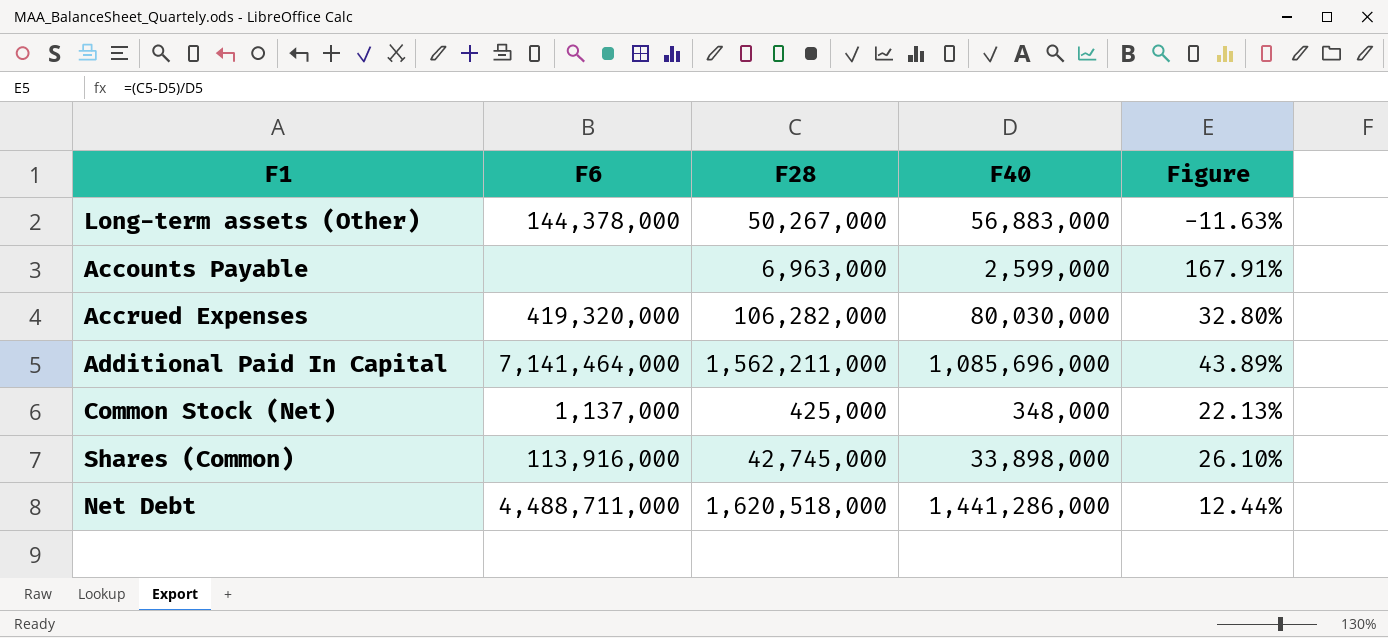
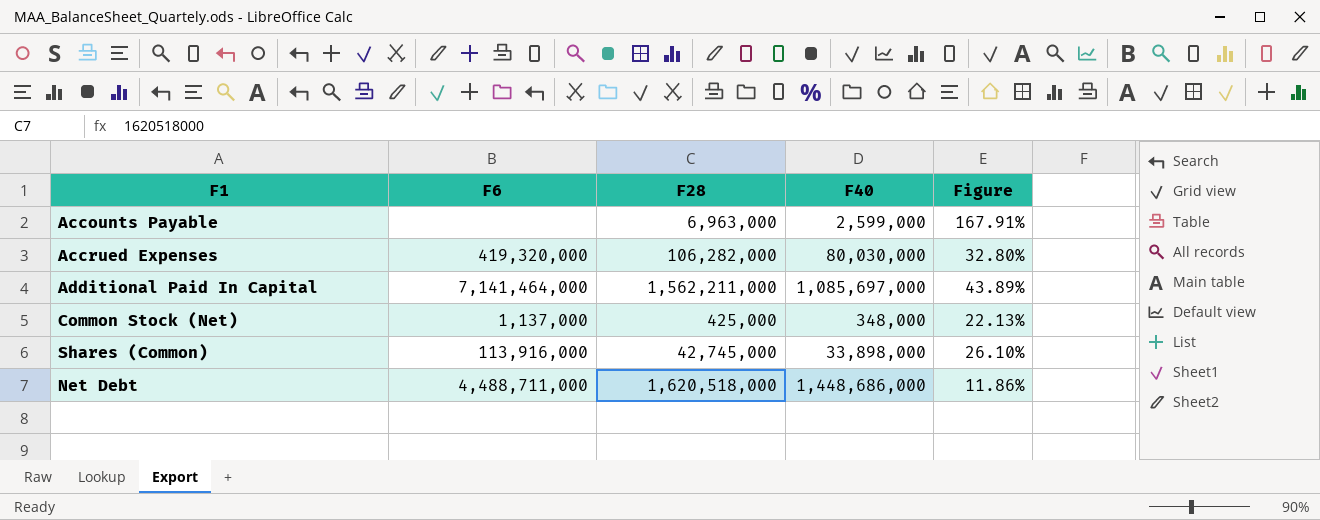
row Long-term assets (Other): 144,378,000 | 50,267,000 | 56,883,000 | -11.63% -> none
Additional Paid In Capital | F40: 1,085,696,000 -> 1,085,697,000
Net Debt | F40: 1,441,286,000 -> 1,448,686,000
Net Debt | Figure: 12.44% -> 11.86%

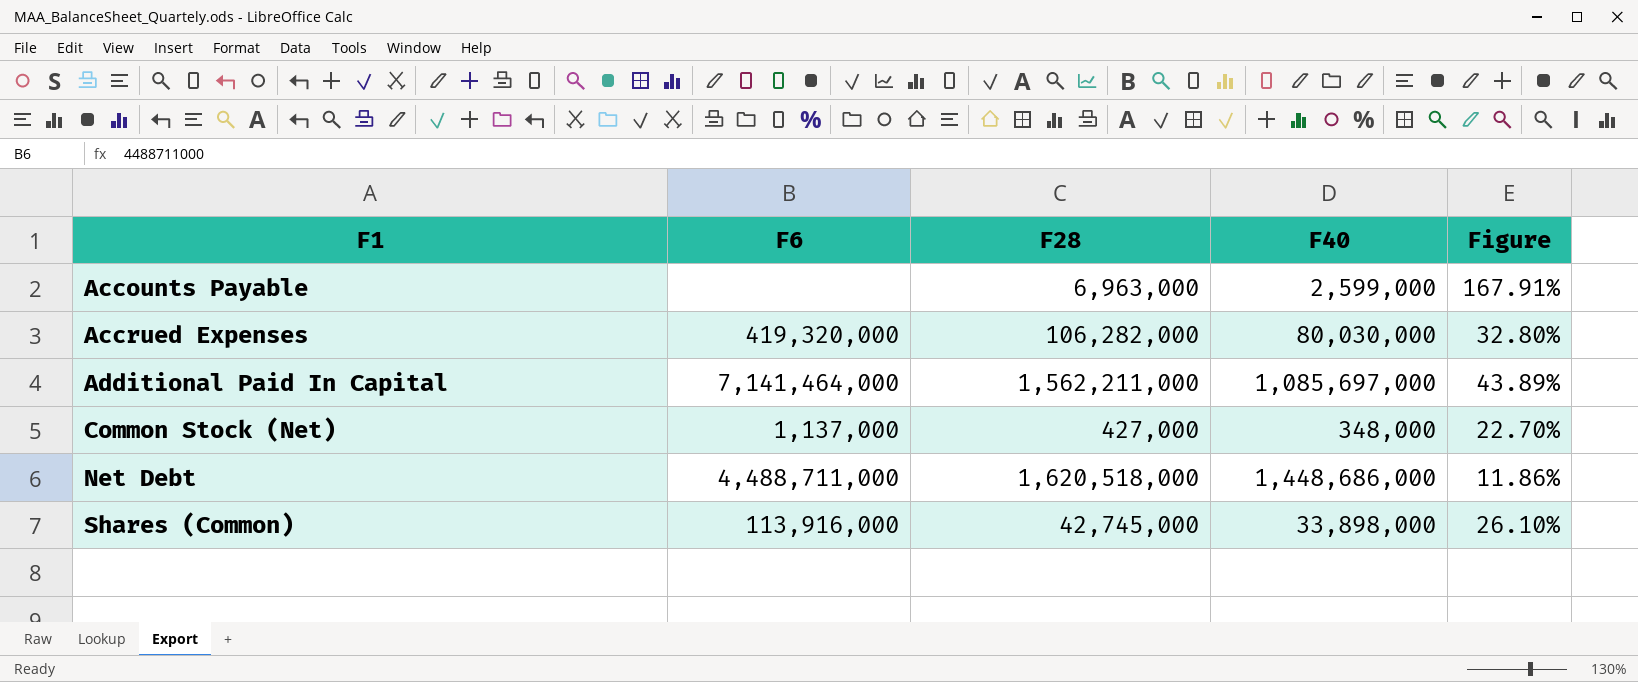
row order: none -> F1 ascending
Common Stock (Net) | F28: 425,000 -> 427,000
Common Stock (Net) | Figure: 22.13% -> 22.70%

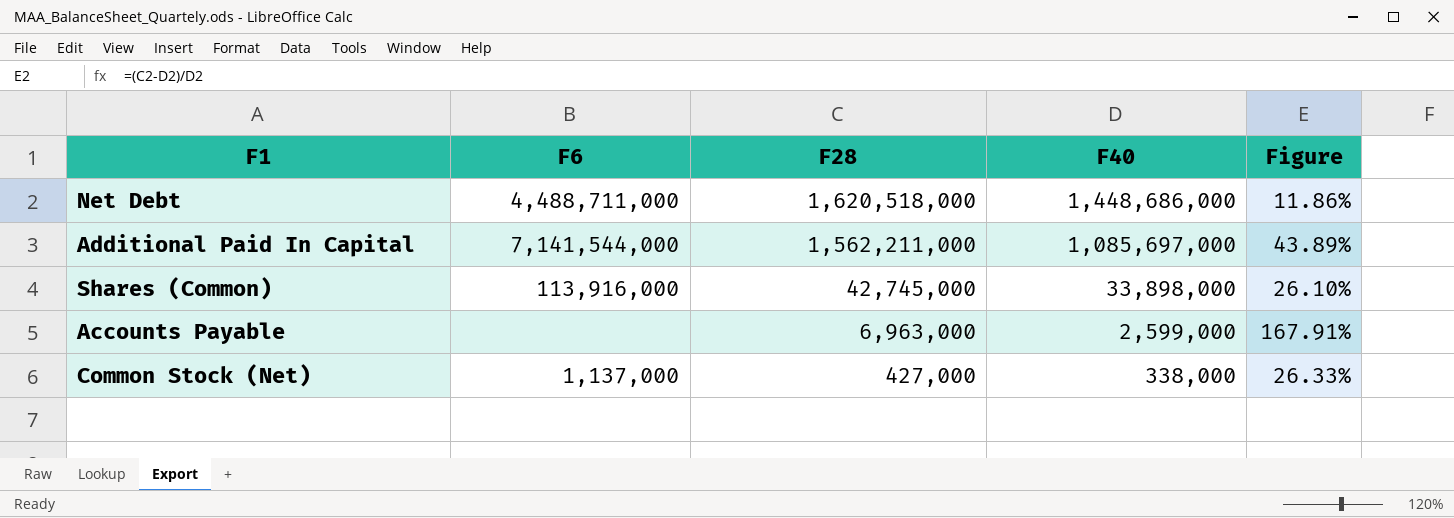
row order: F1 ascending -> F28 descending
row Accrued Expenses: 419,320,000 | 106,282,000 | 80,030,000 | 32.80% -> none
Additional Paid In Capital | F6: 7,141,464,000 -> 7,141,544,000
Common Stock (Net) | F40: 348,000 -> 338,000
Common Stock (Net) | Figure: 22.70% -> 26.33%

